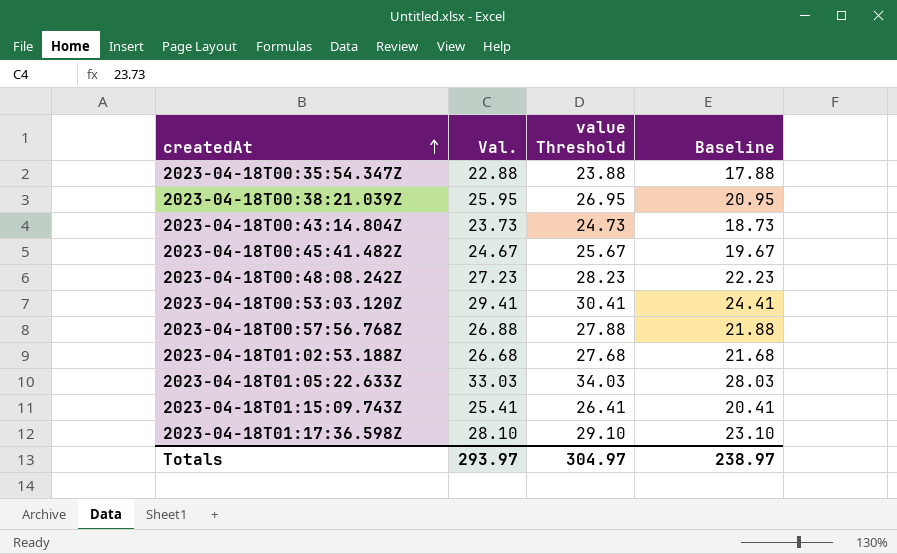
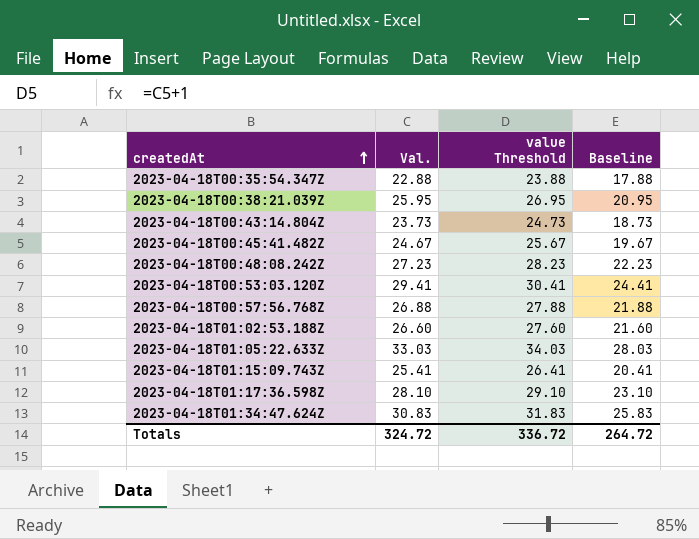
2023-04-18T01:02:53.188Z | Val.: 26.68 -> 26.60
2023-04-18T01:02:53.188Z | value Threshold: 27.68 -> 27.60
2023-04-18T01:02:53.188Z | Baseline: 21.68 -> 21.60
row 2023-04-18T01:34:47.624Z: none -> 30.83 | 31.83 | 25.83
Totals | Val.: 293.97 -> 324.72
Totals | value Threshold: 304.97 -> 336.72
Totals | Baseline: 238.97 -> 264.72

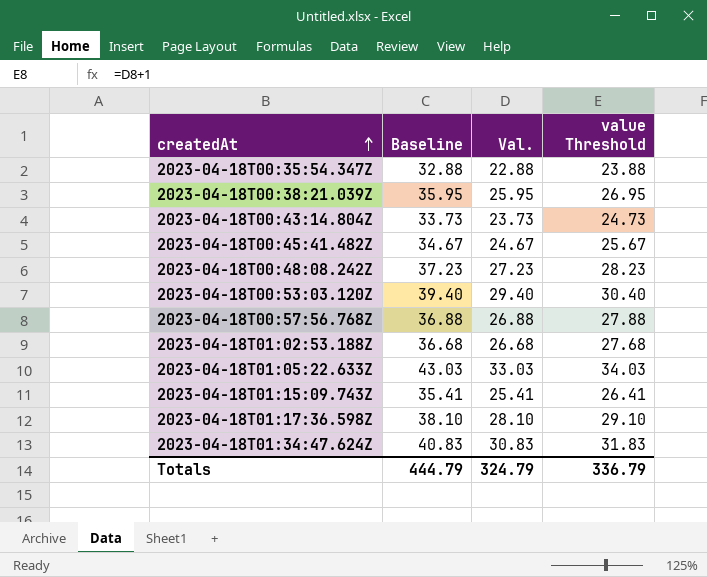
column Baseline | formula: [Val.] - 5 -> [Val.] + 10
column Baseline | position: 4 -> 2
2023-04-18T00:53:03.120Z | Val.: 29.41 -> 29.40
2023-04-18T00:53:03.120Z | value Threshold: 30.41 -> 30.40
2023-04-18T01:02:53.188Z | Val.: 26.60 -> 26.68
2023-04-18T01:02:53.188Z | value Threshold: 27.60 -> 27.68
Totals | Baseline: 264.72 -> 444.79
Totals | Val.: 324.72 -> 324.79
Totals | value Threshold: 336.72 -> 336.79

